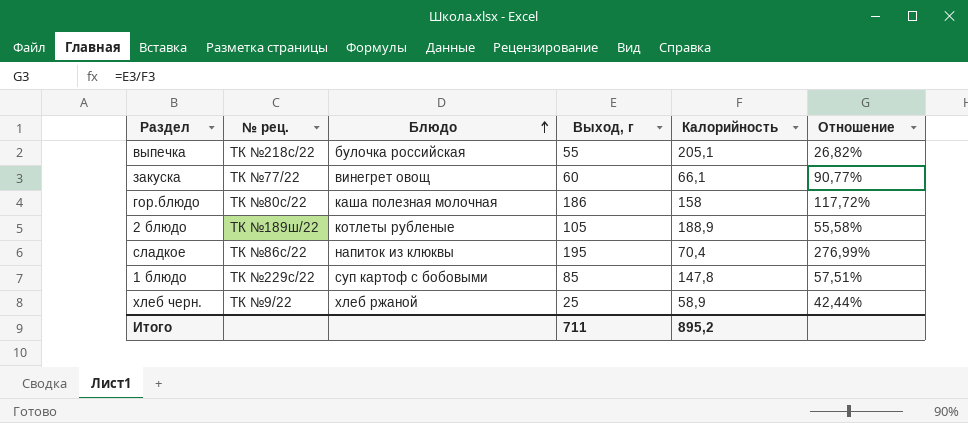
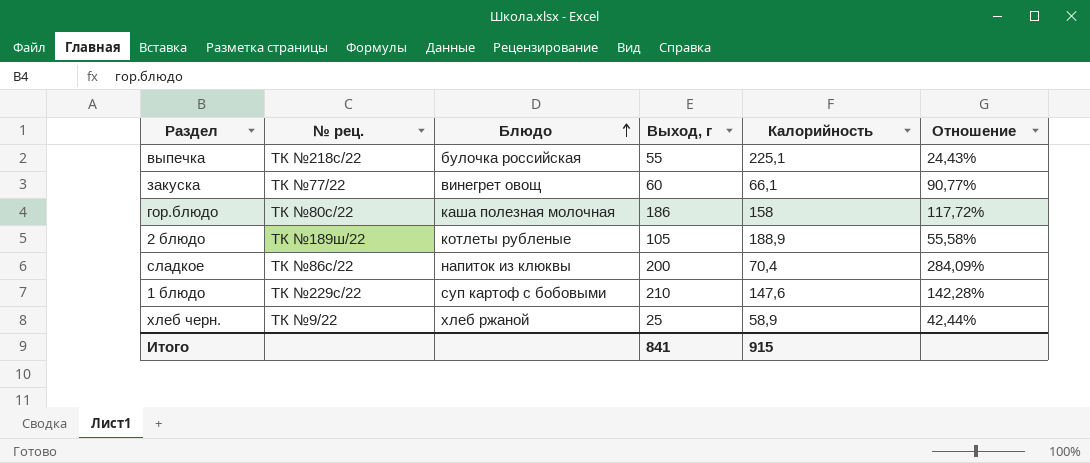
выпечка | Калорийность: 205,1 -> 225,1
выпечка | Отношение: 26,82% -> 24,43%
сладкое | Выход, г: 195 -> 200
сладкое | Отношение: 276,99% -> 284,09%
1 блюдо | Выход, г: 85 -> 210
1 блюдо | Калорийность: 147,8 -> 147,6
1 блюдо | Отношение: 57,51% -> 142,28%
Итого | Выход, г: 711 -> 841
Итого | Калорийность: 895,2 -> 915

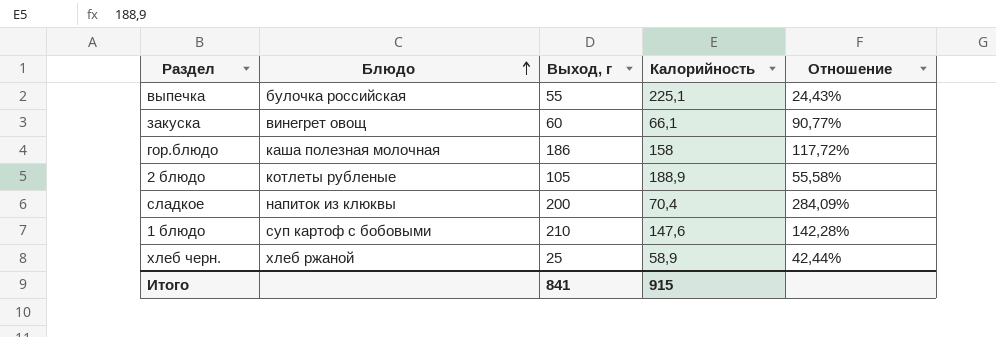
column № рец. | position: 2 -> none

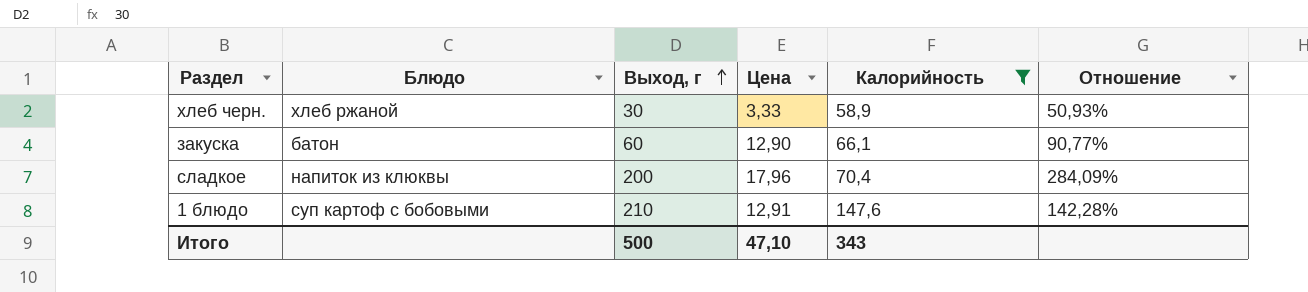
filter: none -> Калорийность <= 147,6
row order: Блюдо ascending -> Выход, г ascending
column Цена | position: none -> 4
хлеб черн. | Выход, г: 25 -> 30
хлеб черн. | Отношение: 42,44% -> 50,93%
закуска | Блюдо: винегрет овощ -> батон
Итого | Выход, г: 841 -> 500
Итого | Калорийность: 915 -> 343

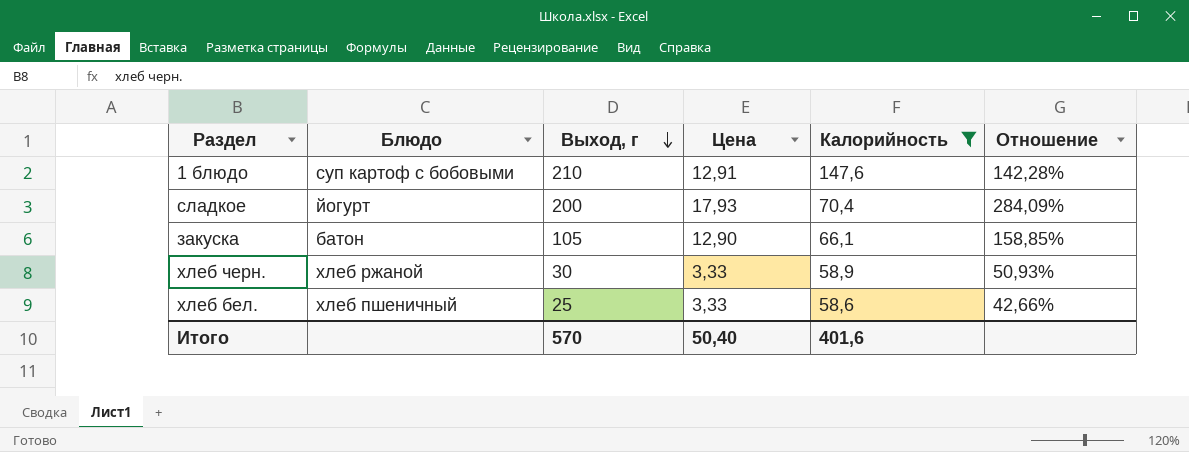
row order: Выход, г ascending -> Выход, г descending
сладкое | Блюдо: напиток из клюквы -> йогурт
сладкое | Цена: 17,96 -> 17,93
закуска | Выход, г: 60 -> 105
закуска | Отношение: 90,77% -> 158,85%
row хлеб бел.: none -> хлеб пшеничный | 25 | 3,33 | 58,6 | 42,66%
Итого | Выход, г: 500 -> 570
Итого | Цена: 47,10 -> 50,40
Итого | Калорийность: 343 -> 401,6

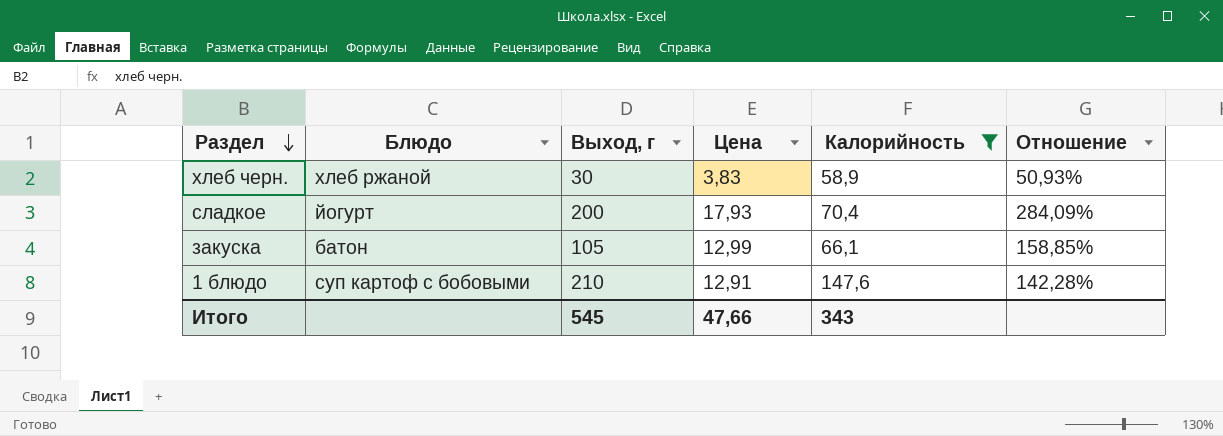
row order: Выход, г descending -> Раздел descending
row хлеб бел.: хлеб пшеничный | 25 | 3,33 | 58,6 | 42,66% -> none
хлеб черн. | Цена: 3,33 -> 3,83
закуска | Цена: 12,90 -> 12,99
Итого | Выход, г: 570 -> 545
Итого | Цена: 50,40 -> 47,66
Итого | Калорийность: 401,6 -> 343

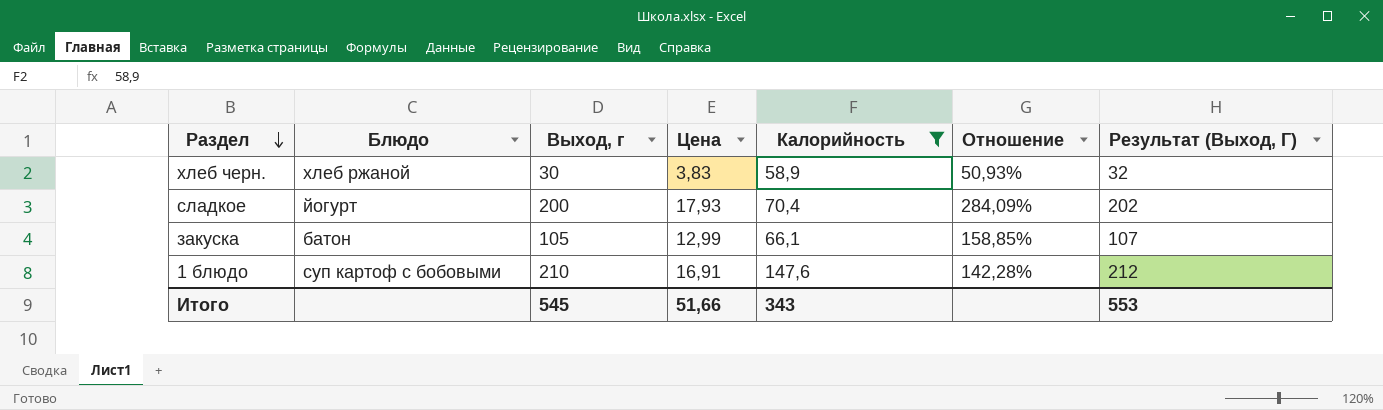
column Результат (Выход, Г) | formula: none -> [Выход, г] + 2
1 блюдо | Цена: 12,91 -> 16,91
Итого | Цена: 47,66 -> 51,66

